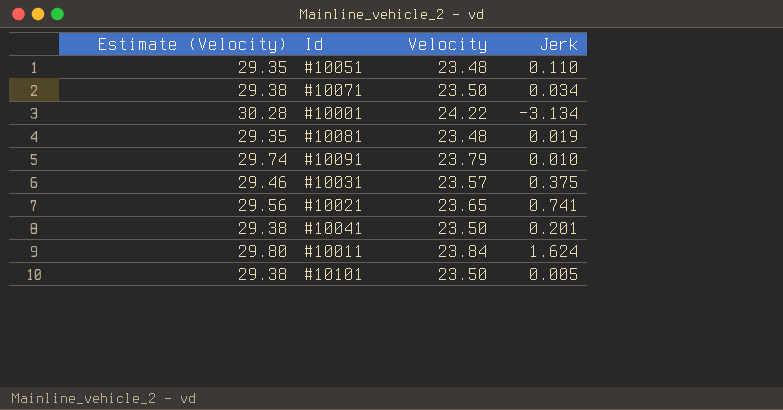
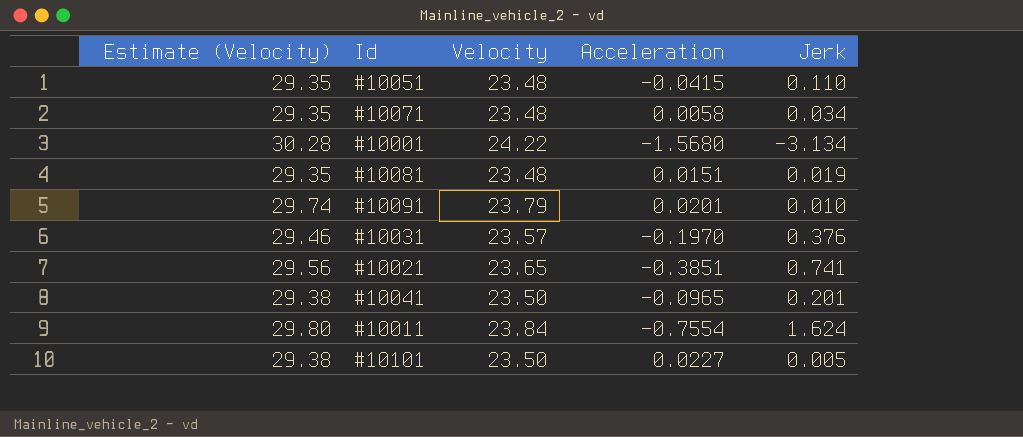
column Acceleration | position: none -> 4
#10071 | Estimate (Velocity): 29.38 -> 29.35
#10071 | Velocity: 23.50 -> 23.48
#10031 | Jerk: 0.375 -> 0.376

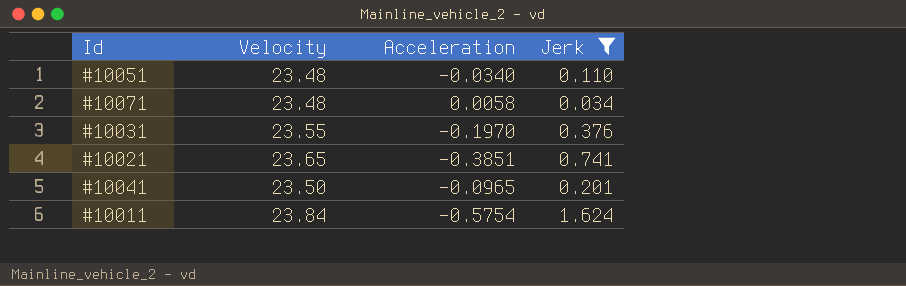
filter: none -> Jerk >= 0.034
column Estimate (Velocity) | formula: [Velocity] * 1.25 -> none
#10051 | Acceleration: -0.0415 -> -0.0340
#10031 | Velocity: 23.57 -> 23.55
#10011 | Acceleration: -0.7554 -> -0.5754

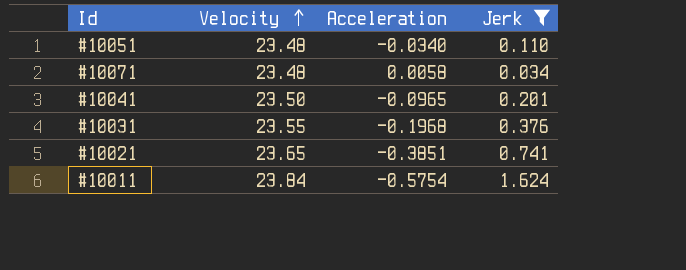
row order: none -> Velocity ascending
#10031 | Acceleration: -0.1970 -> -0.1968

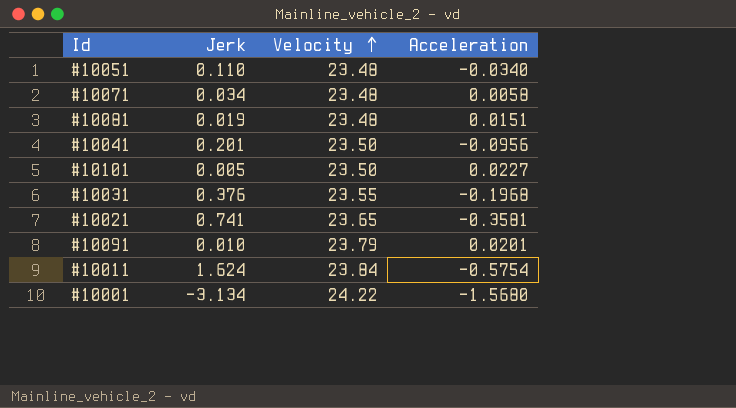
filter: Jerk >= 0.034 -> none
column Jerk | position: 4 -> 2
#10041 | Acceleration: -0.0965 -> -0.0956
#10021 | Acceleration: -0.3851 -> -0.3581

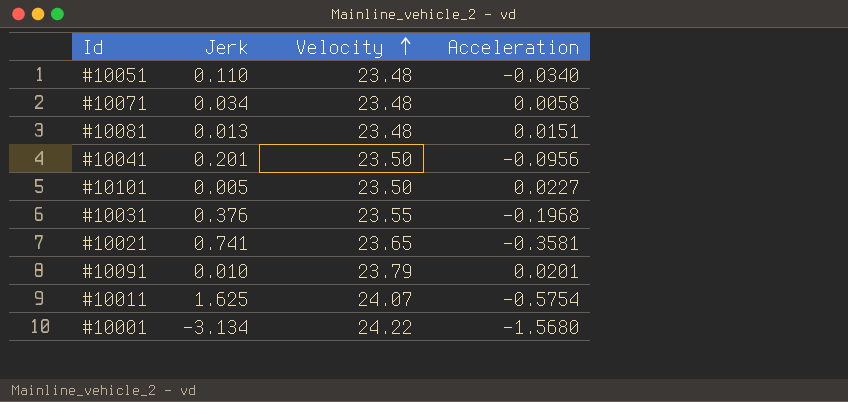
#10081 | Jerk: 0.019 -> 0.013
#10011 | Jerk: 1.624 -> 1.625
#10011 | Velocity: 23.84 -> 24.07

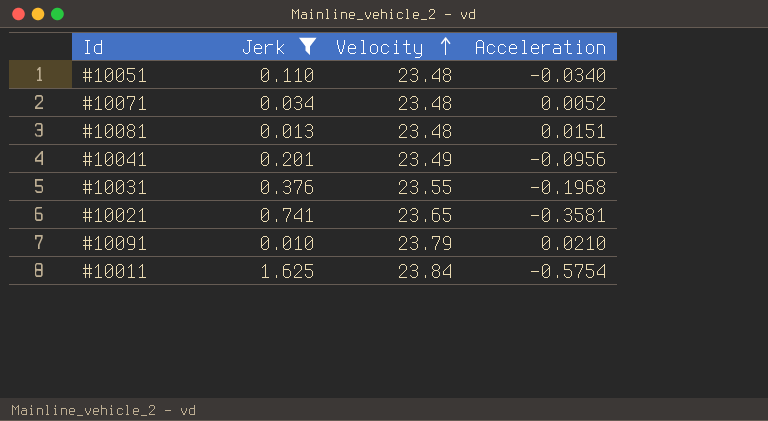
filter: none -> Jerk >= 0.010
#10071 | Acceleration: 0.0058 -> 0.0052
#10041 | Velocity: 23.50 -> 23.49
#10091 | Acceleration: 0.0201 -> 0.0210
#10011 | Velocity: 24.07 -> 23.84

